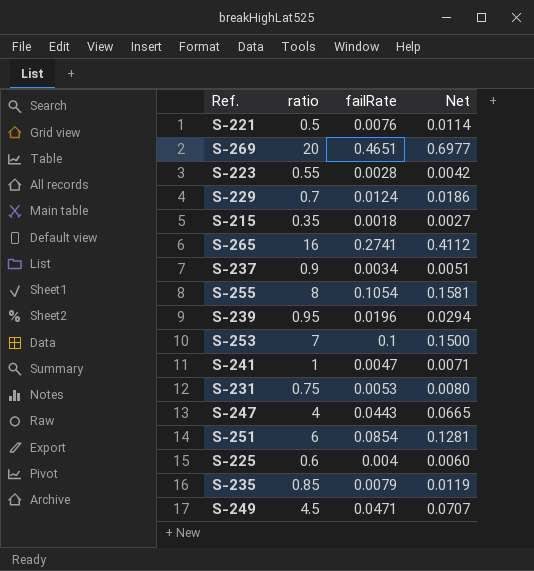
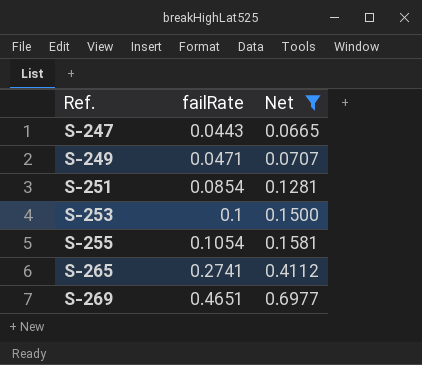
filter: none -> Net >= 0.0665
row order: none -> Ref. ascending
column ratio | position: 2 -> none

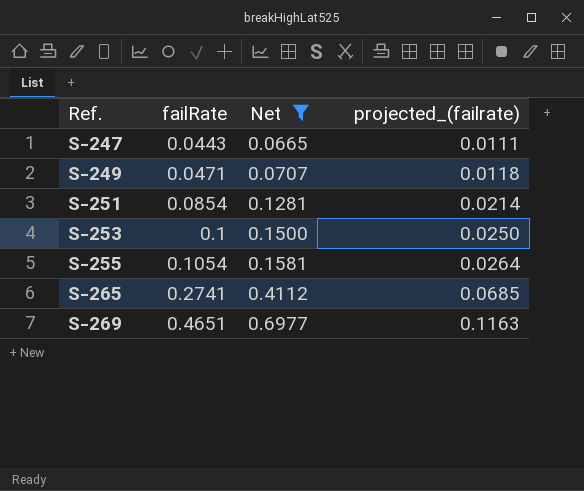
column projected_(failrate) | formula: none -> [failRate] * 0.25

